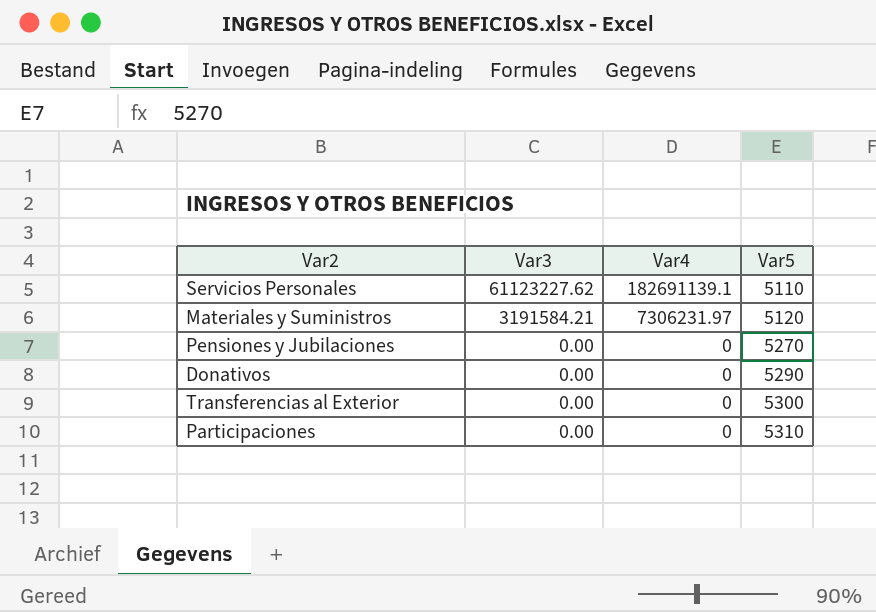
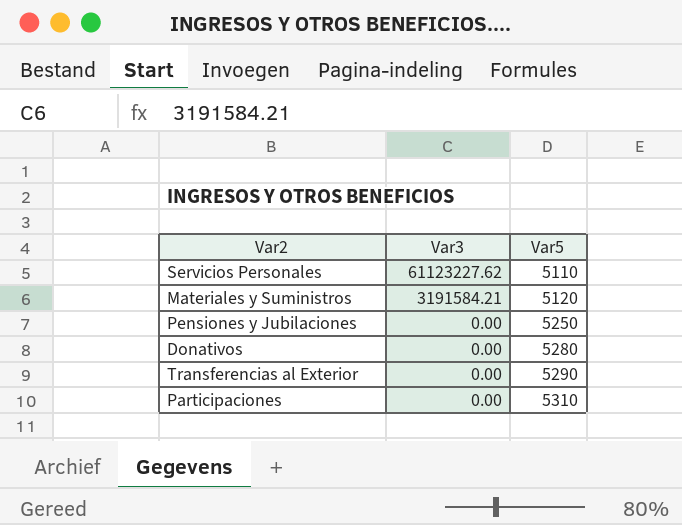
column Var4 | position: 3 -> none
Pensiones y Jubilaciones | Var5: 5270 -> 5250
Donativos | Var5: 5290 -> 5280
Transferencias al Exterior | Var5: 5300 -> 5290

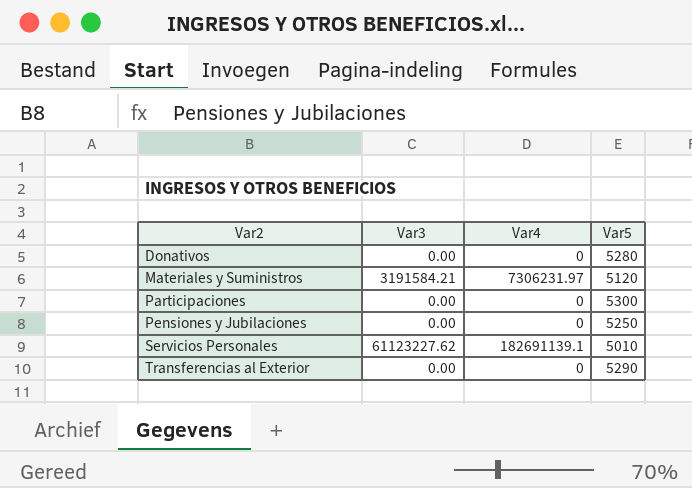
row order: Var3 descending -> Var2 ascending
column Var4 | position: none -> 3
Participaciones | Var5: 5310 -> 5300
Servicios Personales | Var5: 5110 -> 5010

